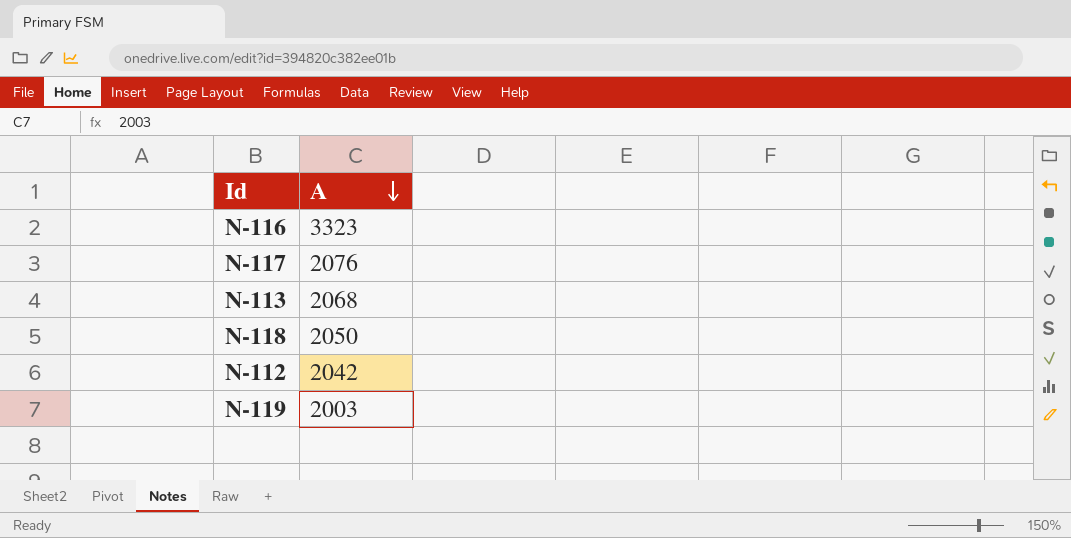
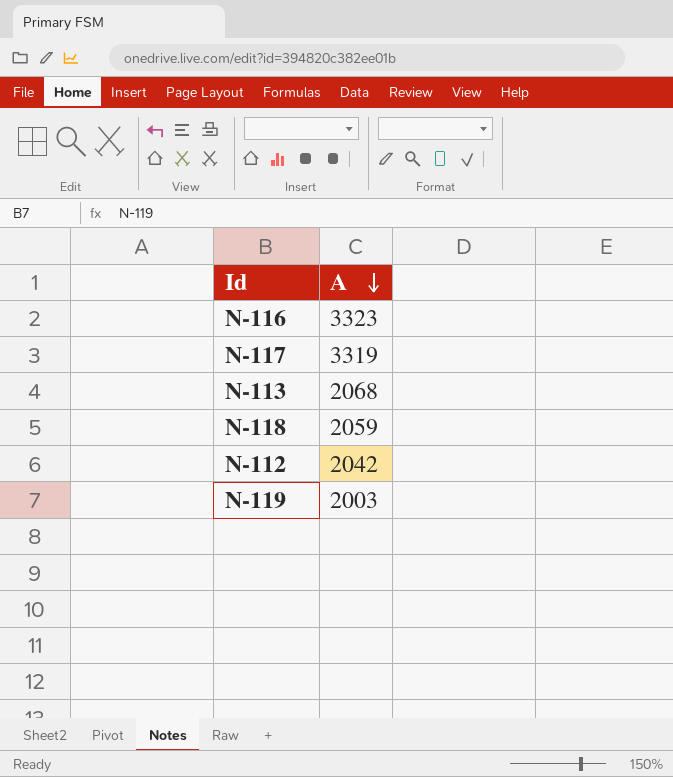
N-117 | A: 2076 -> 3319
N-118 | A: 2050 -> 2059

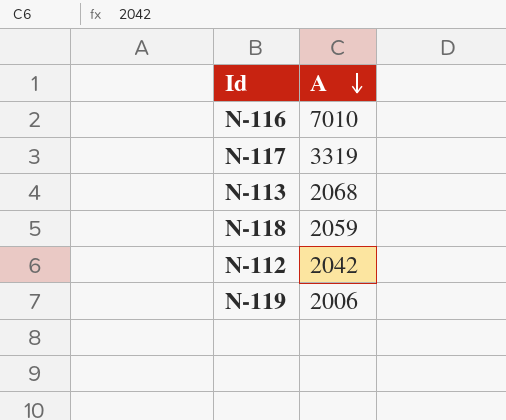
N-116 | A: 3323 -> 7010
N-119 | A: 2003 -> 2006

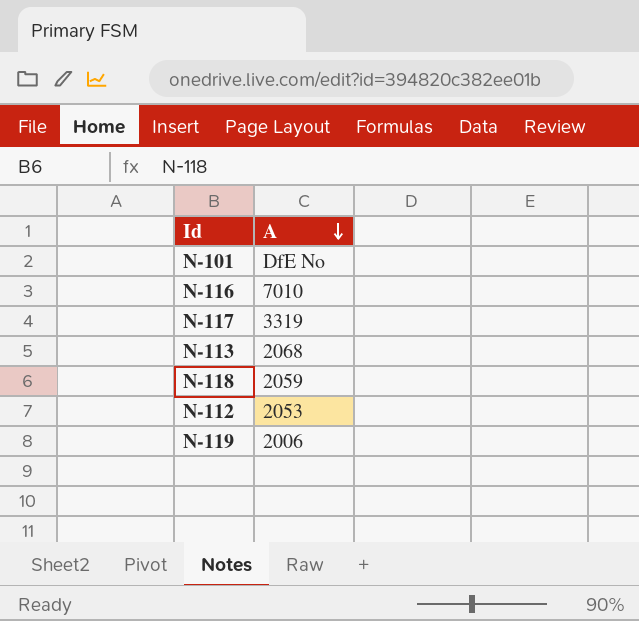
row N-101: none -> DfE No
N-112 | A: 2042 -> 2053

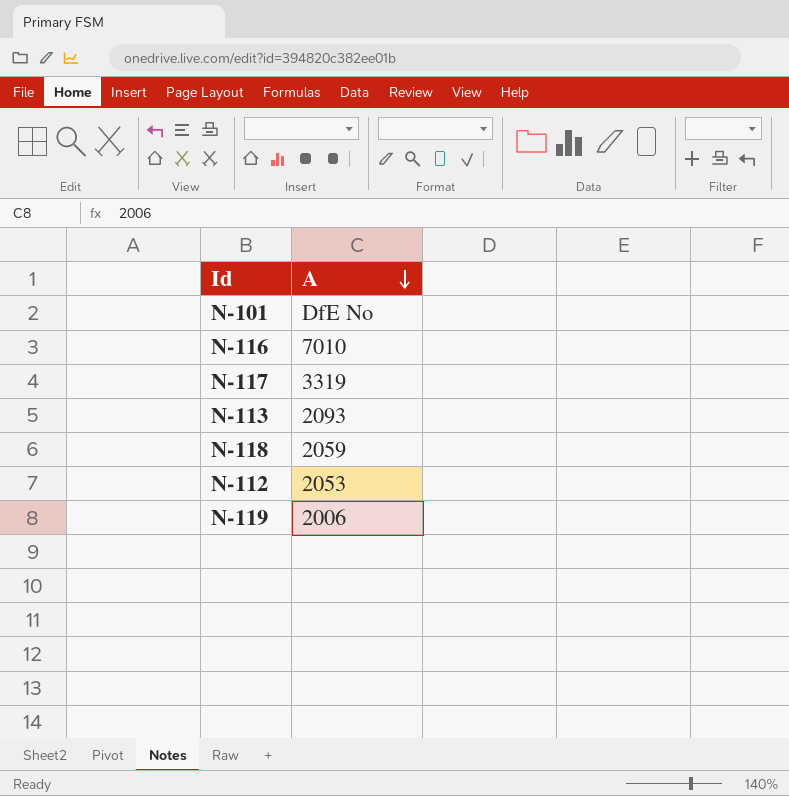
N-113 | A: 2068 -> 2093

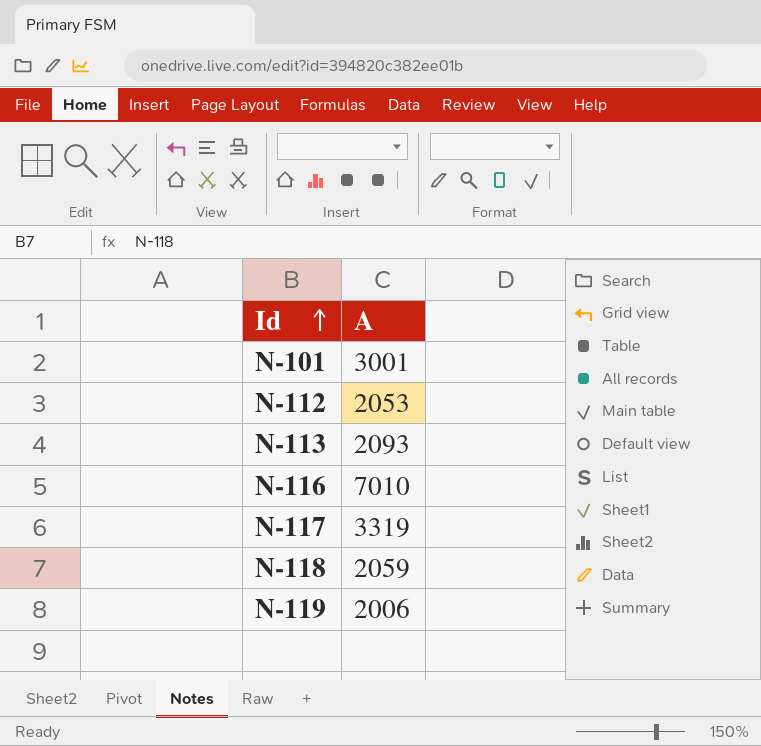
row order: A descending -> Id ascending
N-101 | A: DfE No -> 3001

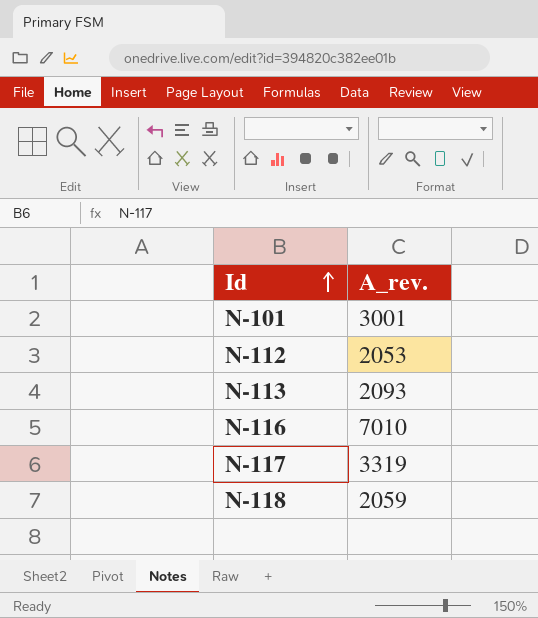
column name: A -> A_rev.
row N-119: 2006 -> none

